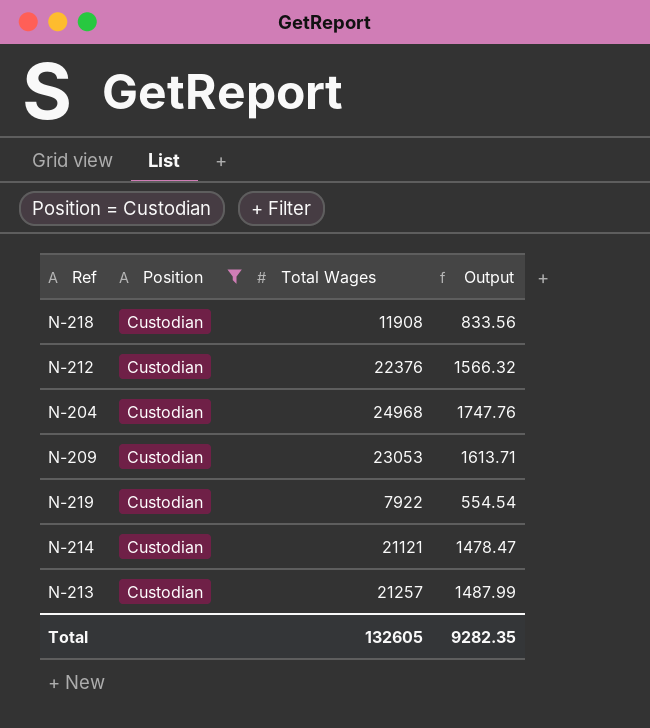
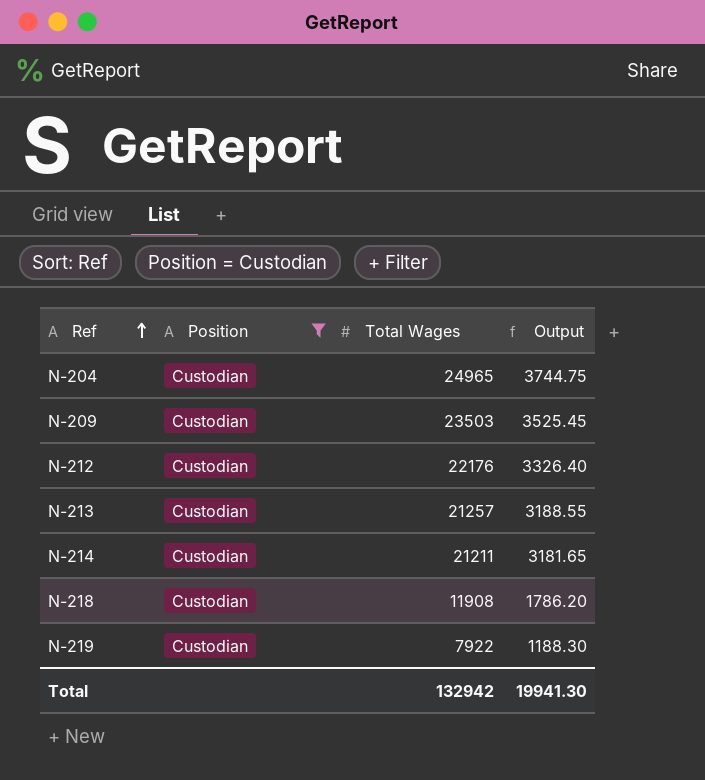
row order: none -> Ref ascending
column Output | formula: [Total Wages] * 0.07 -> [Total Wages] * 0.15
N-204 | Total Wages: 24968 -> 24965
N-209 | Total Wages: 23053 -> 23503
N-212 | Total Wages: 22376 -> 22176
N-214 | Total Wages: 21121 -> 21211
Total | Total Wages: 132605 -> 132942
Total | Output: 9282.35 -> 19941.30

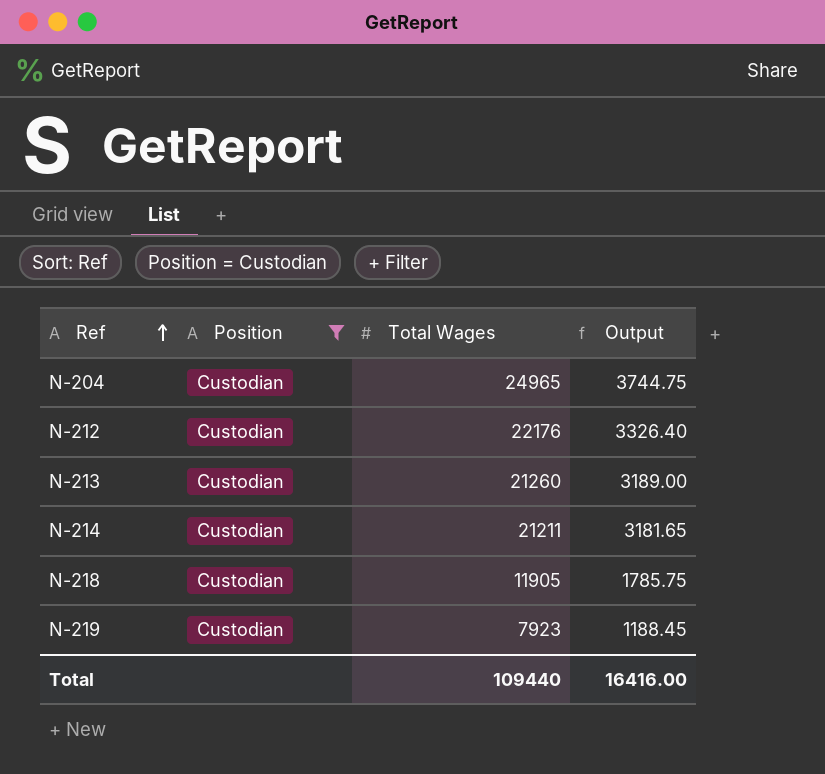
row N-209: Custodian | 23503 | 3525.45 -> none
N-213 | Total Wages: 21257 -> 21260
N-213 | Output: 3188.55 -> 3189.00
N-218 | Total Wages: 11908 -> 11905
N-218 | Output: 1786.20 -> 1785.75
N-219 | Total Wages: 7922 -> 7923
N-219 | Output: 1188.30 -> 1188.45
Total | Total Wages: 132942 -> 109440
Total | Output: 19941.30 -> 16416.00

